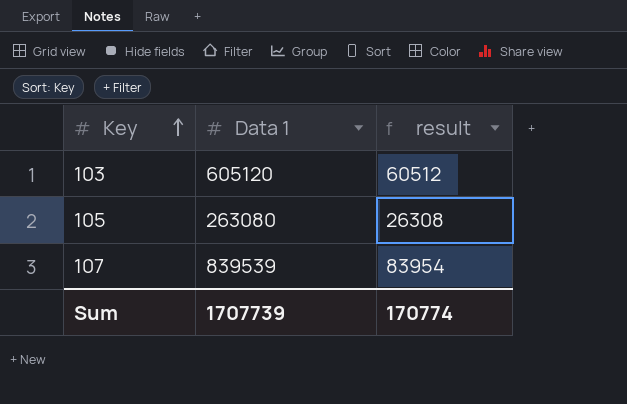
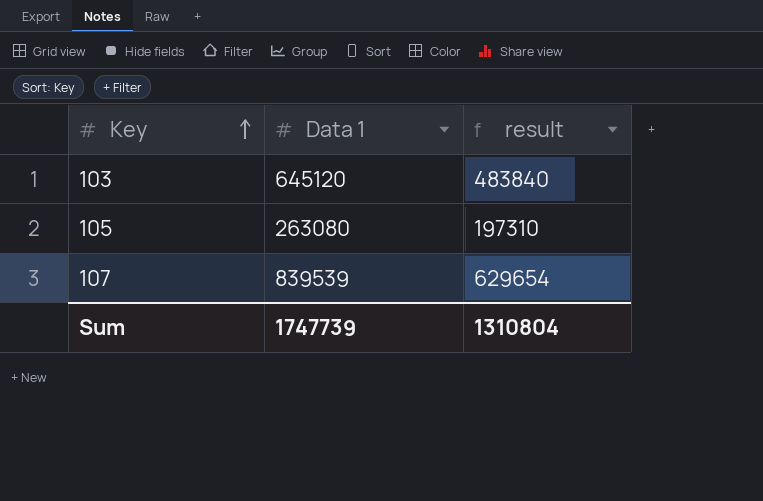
column result | formula: [Data 1] * 0.1 -> [Data 1] * 0.75
103 | Data 1: 605120 -> 645120
Sum | Data 1: 1707739 -> 1747739
Sum | result: 170774 -> 1310804

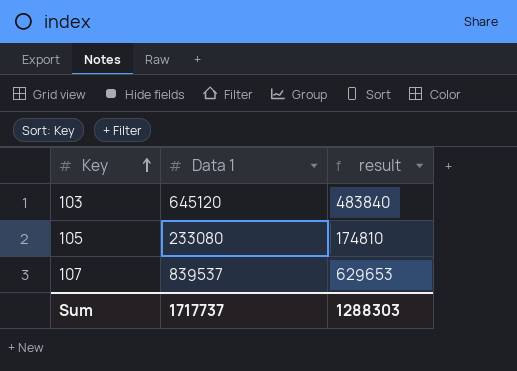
105 | Data 1: 263080 -> 233080
105 | result: 197310 -> 174810
107 | Data 1: 839539 -> 839537
107 | result: 629654 -> 629653
Sum | Data 1: 1747739 -> 1717737
Sum | result: 1310804 -> 1288303

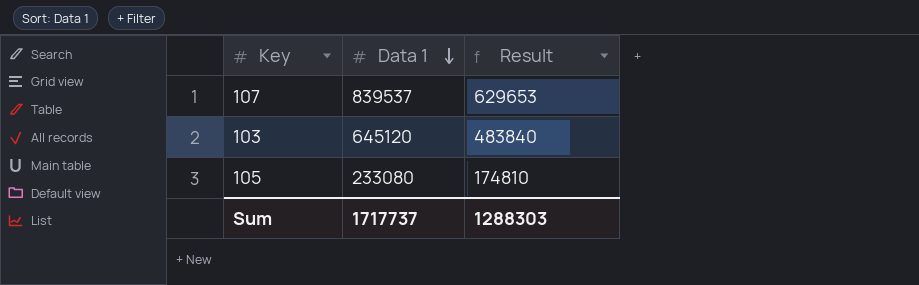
row order: Key ascending -> Data 1 descending
column name: result -> Result

